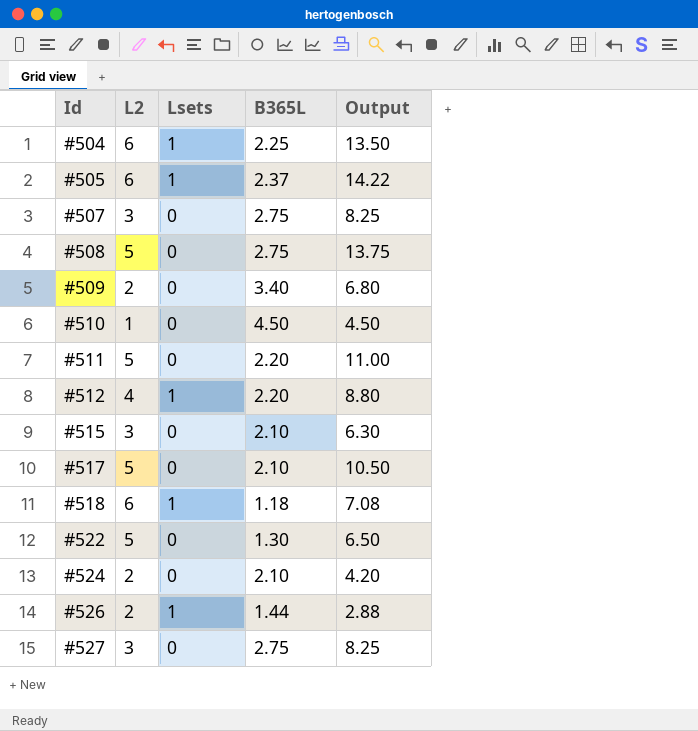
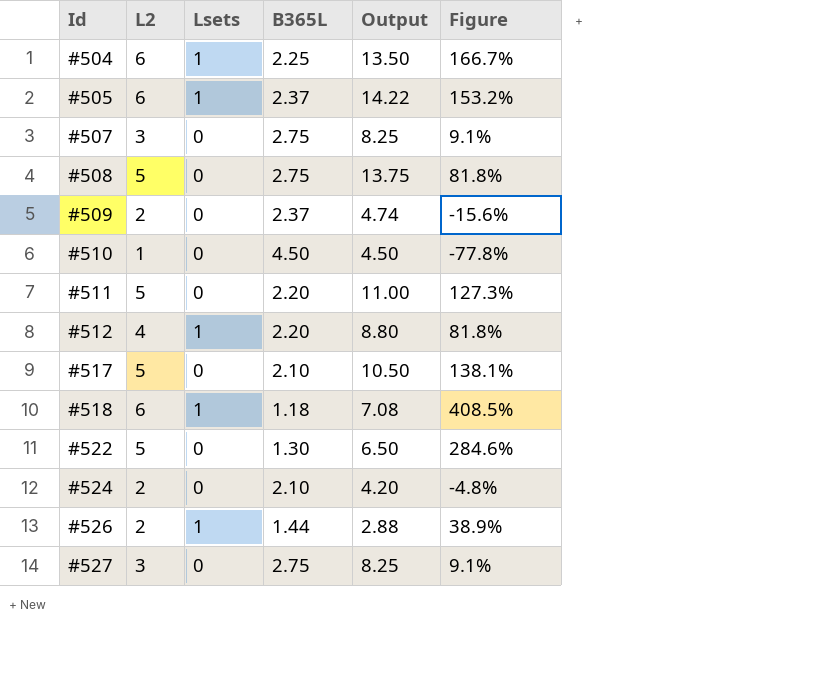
column Figure | formula: none -> ([L2] - [B365L]) / [B365L]
row #515: 3 | 0 | 2.10 | 6.30 -> none
#509 | B365L: 3.40 -> 2.37
#509 | Output: 6.80 -> 4.74

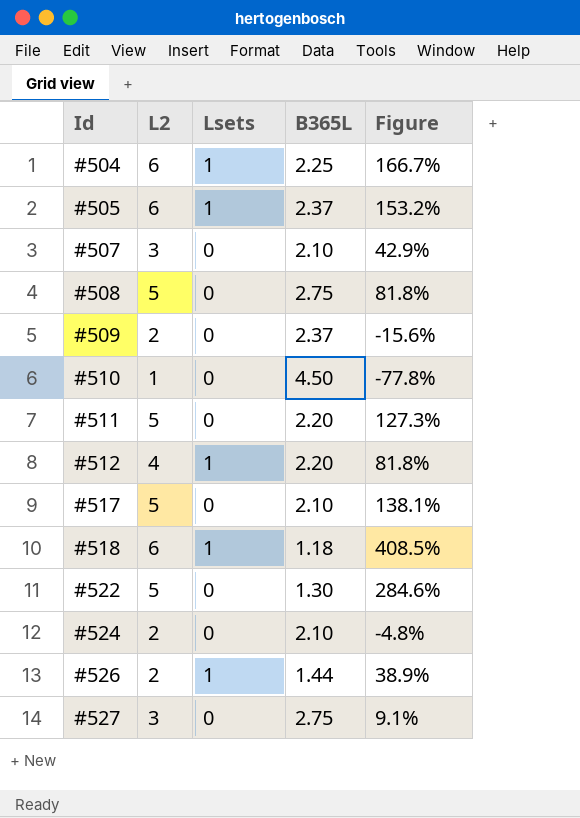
column Output | formula: [L2] * [B365L] -> none
#507 | B365L: 2.75 -> 2.10
#507 | Figure: 9.1% -> 42.9%

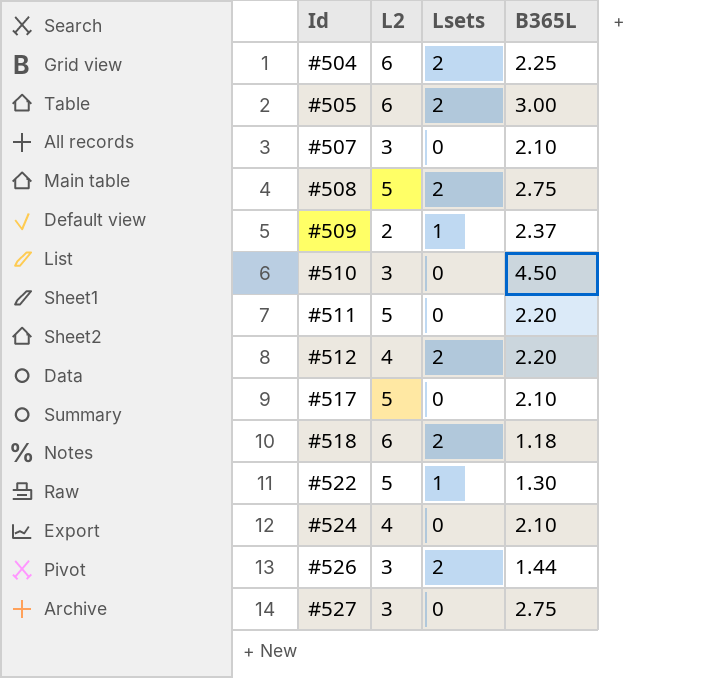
column Figure | formula: ([L2] - [B365L]) / [B365L] -> none
#504 | Lsets: 1 -> 2
#505 | Lsets: 1 -> 2
#505 | B365L: 2.37 -> 3.00
#508 | Lsets: 0 -> 2
#509 | Lsets: 0 -> 1
#510 | L2: 1 -> 3
#512 | Lsets: 1 -> 2
#518 | Lsets: 1 -> 2
#522 | Lsets: 0 -> 1
#524 | L2: 2 -> 4
#526 | L2: 2 -> 3
#526 | Lsets: 1 -> 2

